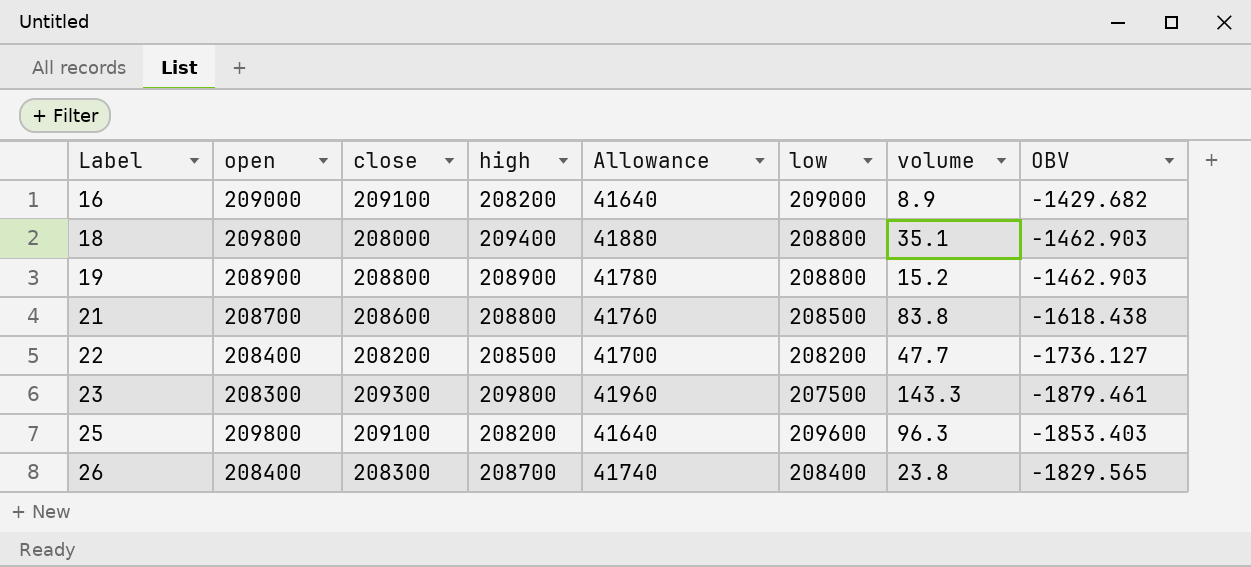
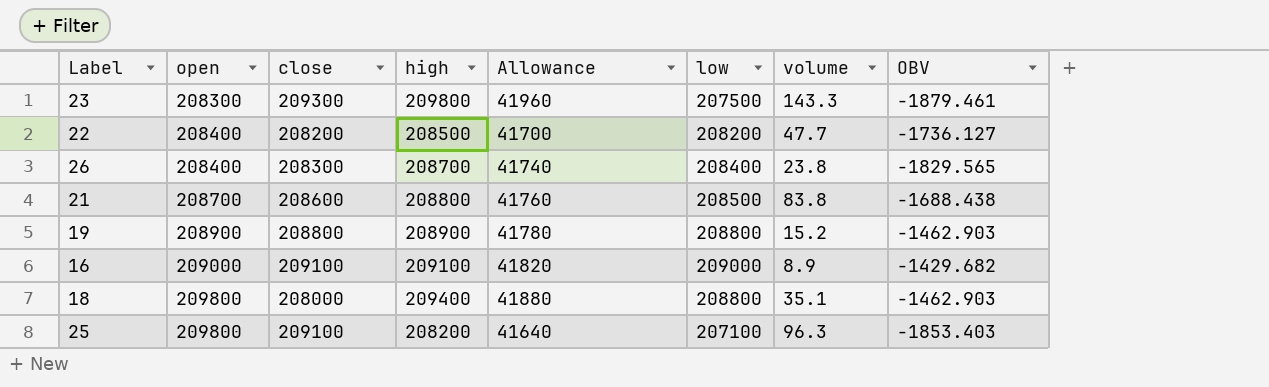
row order: Label ascending -> open ascending
21 | OBV: -1618.438 -> -1688.438
16 | high: 208200 -> 209100
16 | Allowance: 41640 -> 41820
25 | low: 209600 -> 207100

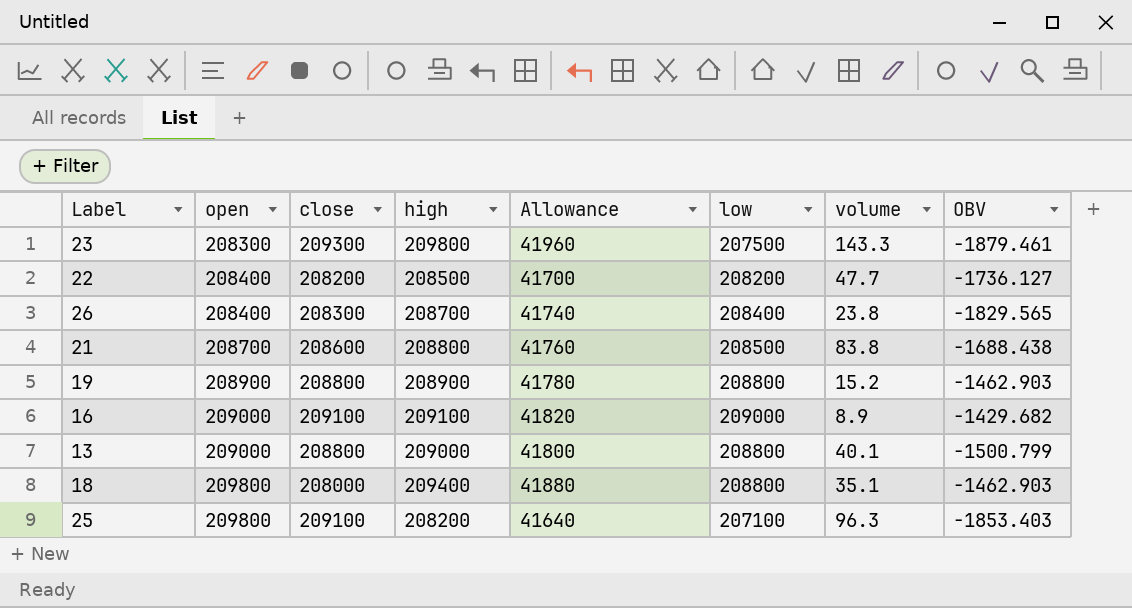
row 13: none -> 209000 | 208800 | 209000 | 41800 | 208800 | 40.1 | -1500.799

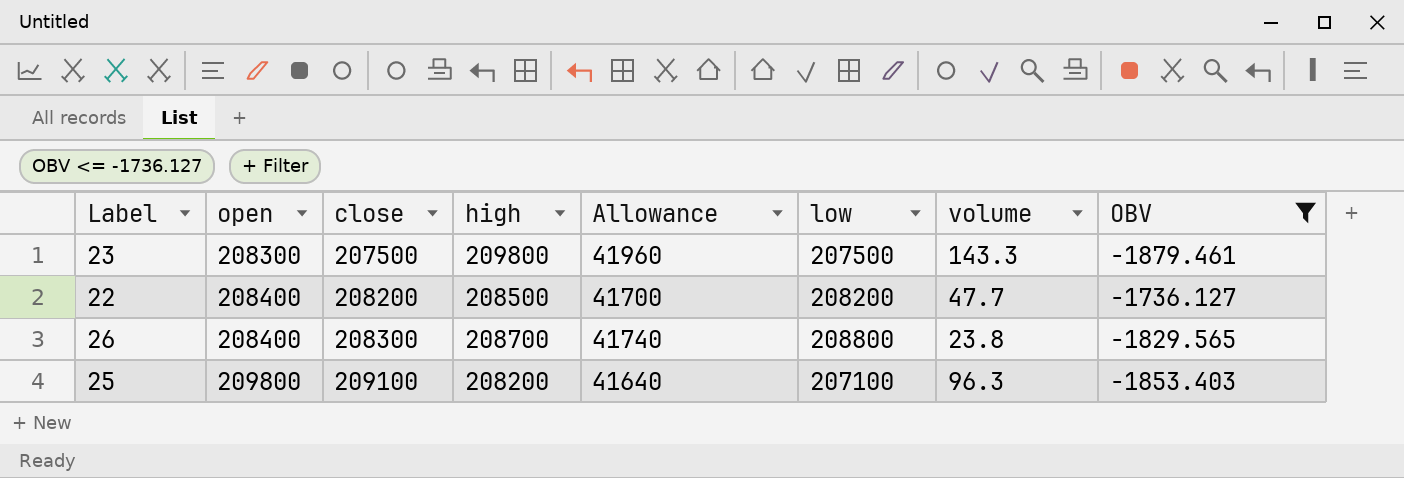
filter: none -> OBV <= -1736.127
23 | close: 209300 -> 207500
26 | low: 208400 -> 208800

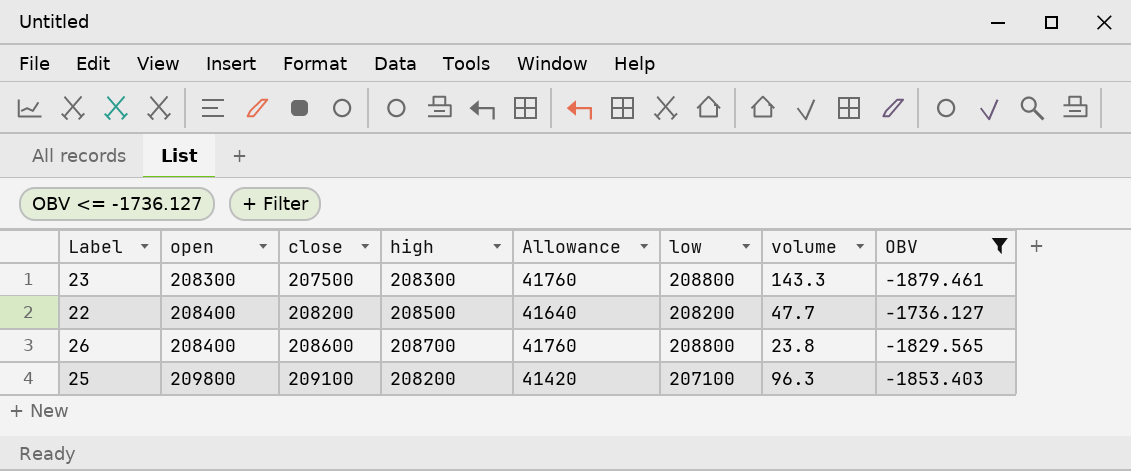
column Allowance | formula: [high] * 0.2 -> [low] * 0.2
23 | high: 209800 -> 208300
23 | low: 207500 -> 208800
26 | close: 208300 -> 208600

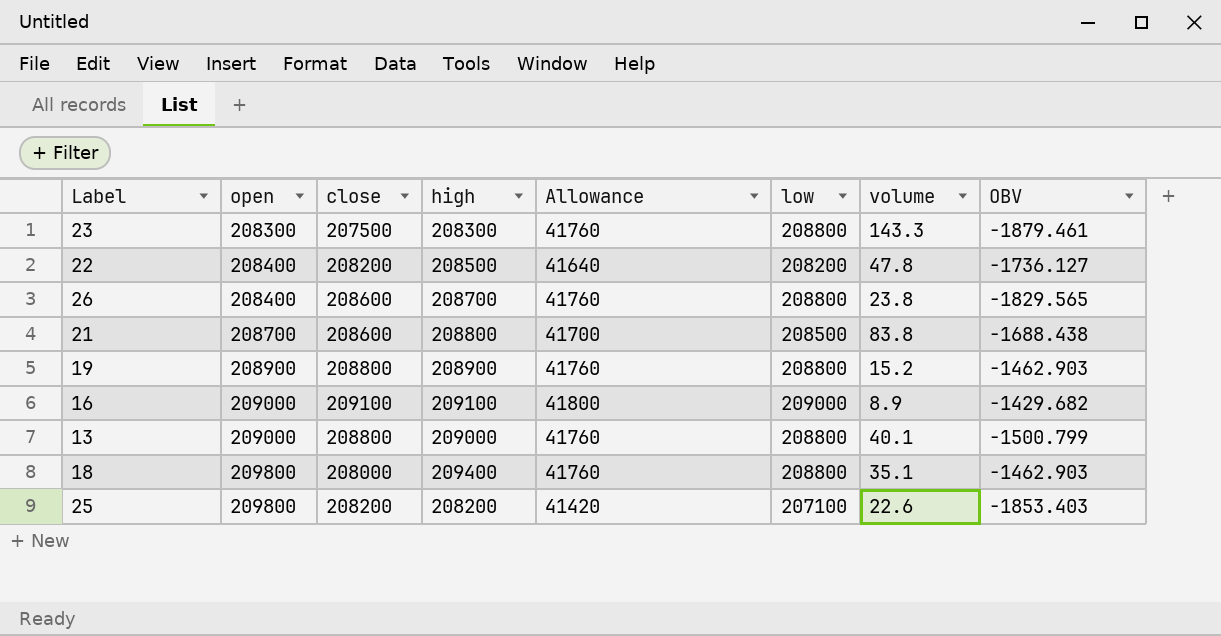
filter: OBV <= -1736.127 -> none
22 | volume: 47.7 -> 47.8
25 | close: 209100 -> 208200
25 | volume: 96.3 -> 22.6

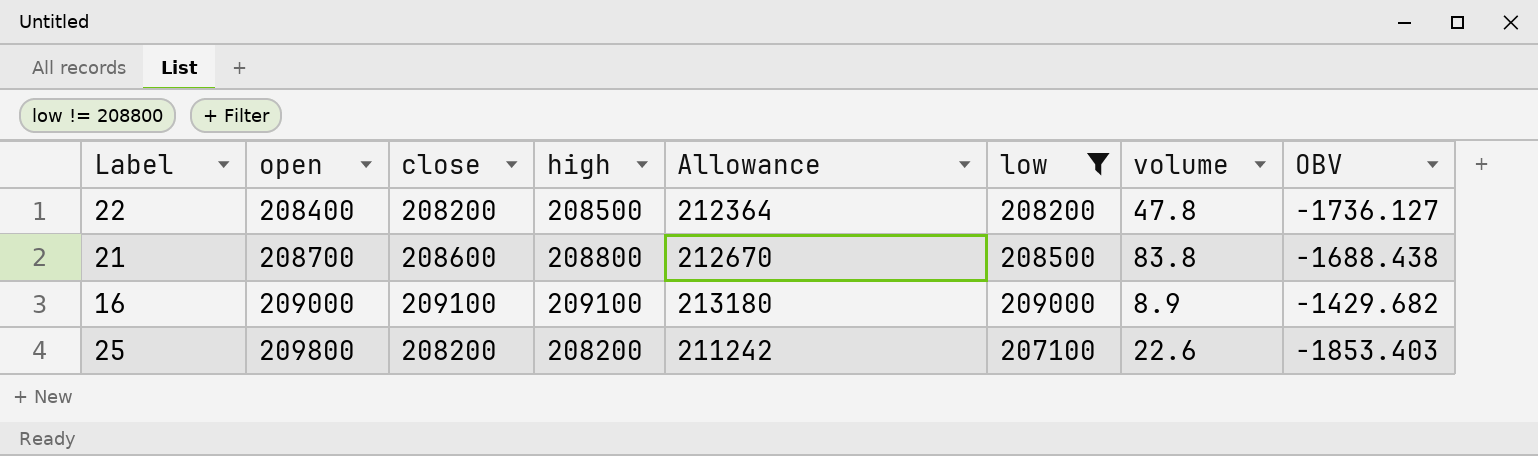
filter: none -> low != 208800
column Allowance | formula: [low] * 0.2 -> [low] * 1.02

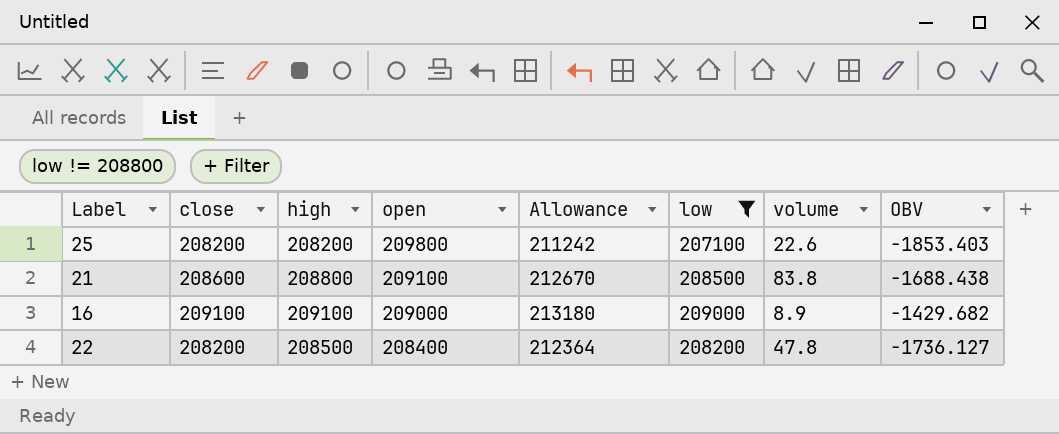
row order: open ascending -> open descending
column open | position: 2 -> 4
21 | open: 208700 -> 209100

